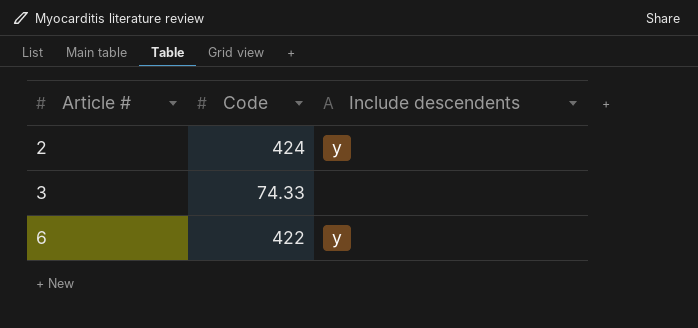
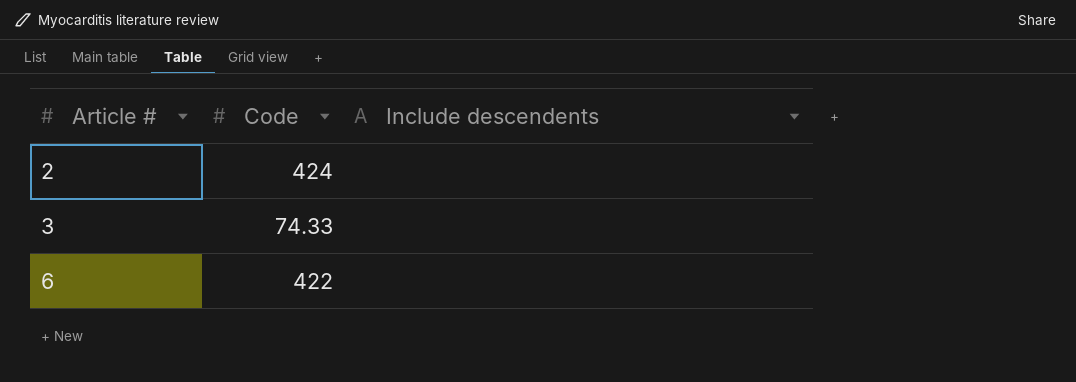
2 | Include descendents: y -> none
6 | Include descendents: y -> none

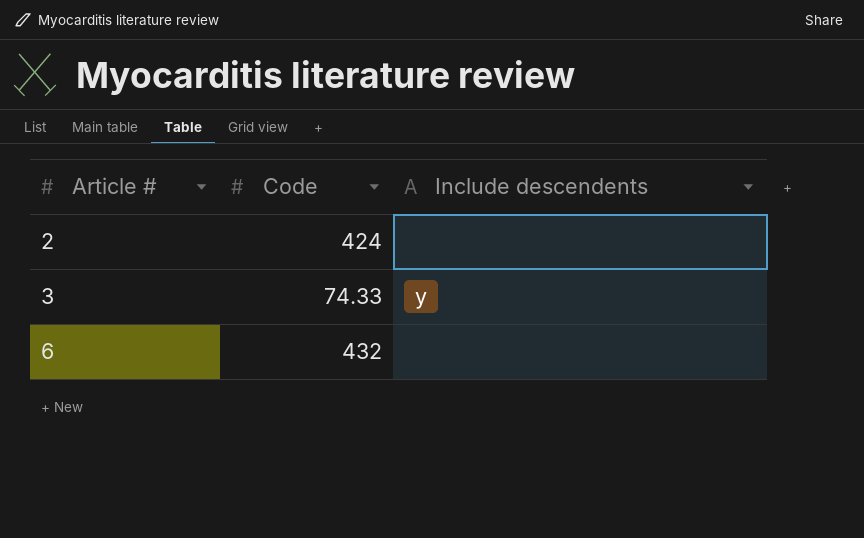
3 | Include descendents: none -> y
6 | Code: 422 -> 432

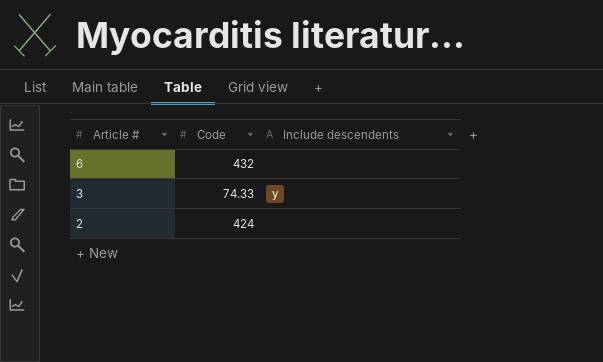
row order: Article # ascending -> Article # descending

